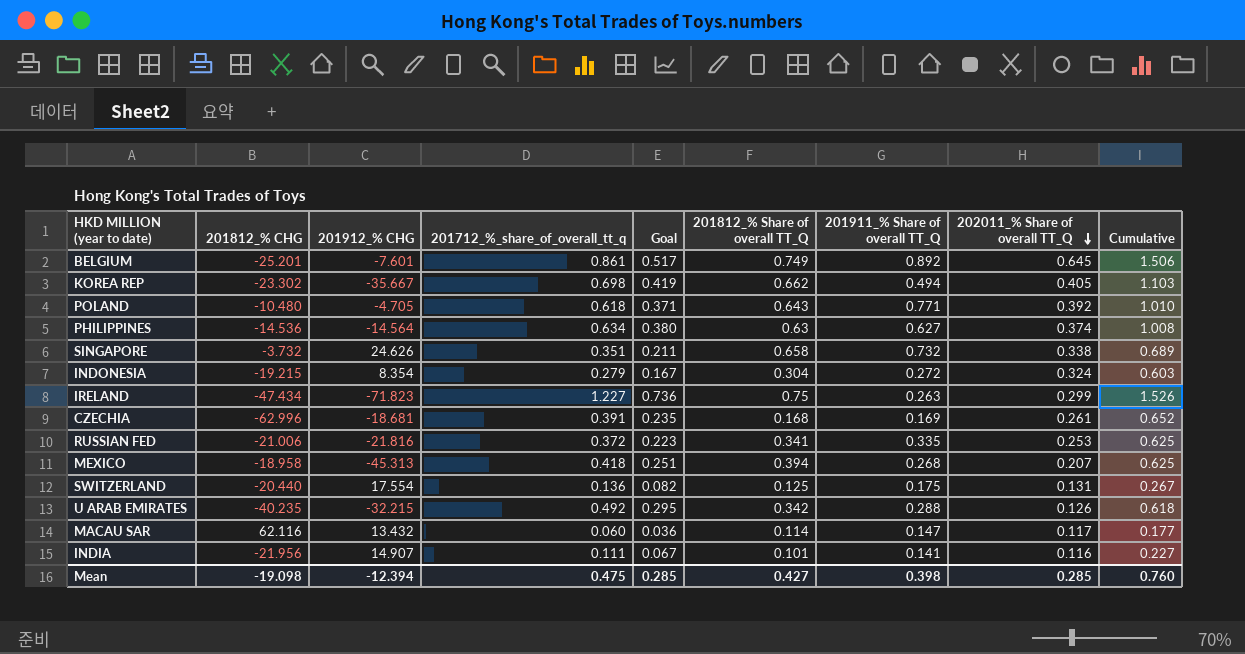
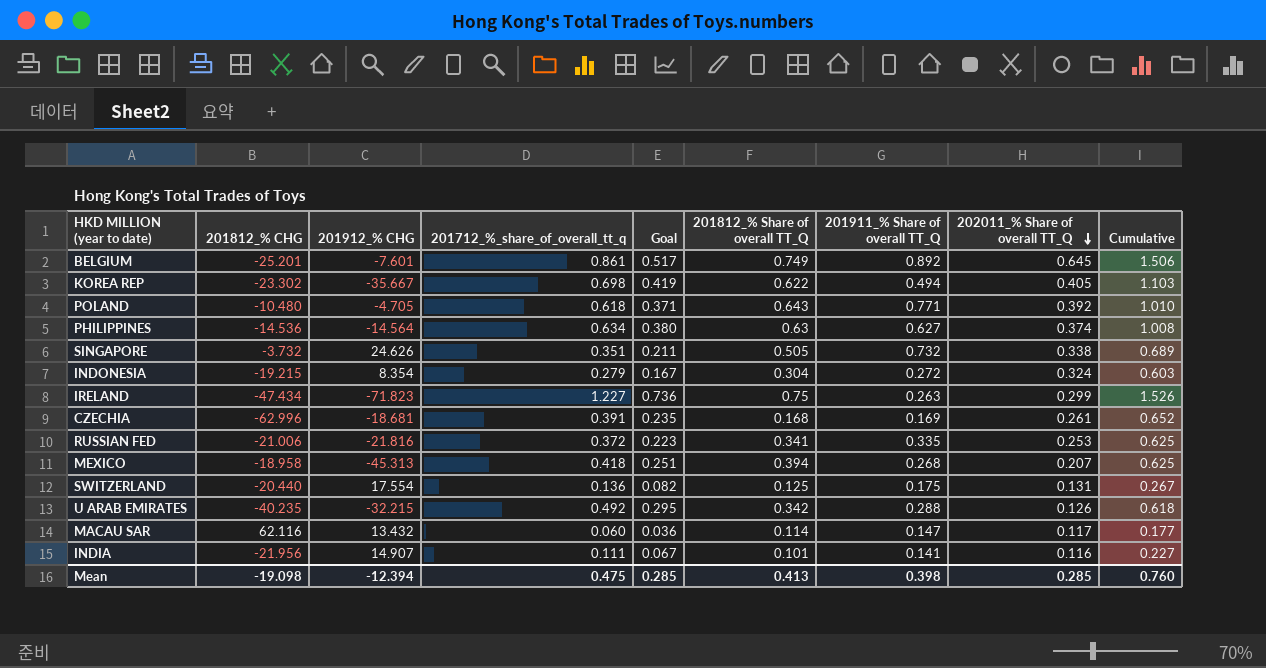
KOREA REP | 201812_% Share of overall TT_Q: 0.662 -> 0.622
SINGAPORE | 201812_% Share of overall TT_Q: 0.658 -> 0.505
Mean | 201812_% Share of overall TT_Q: 0.427 -> 0.413

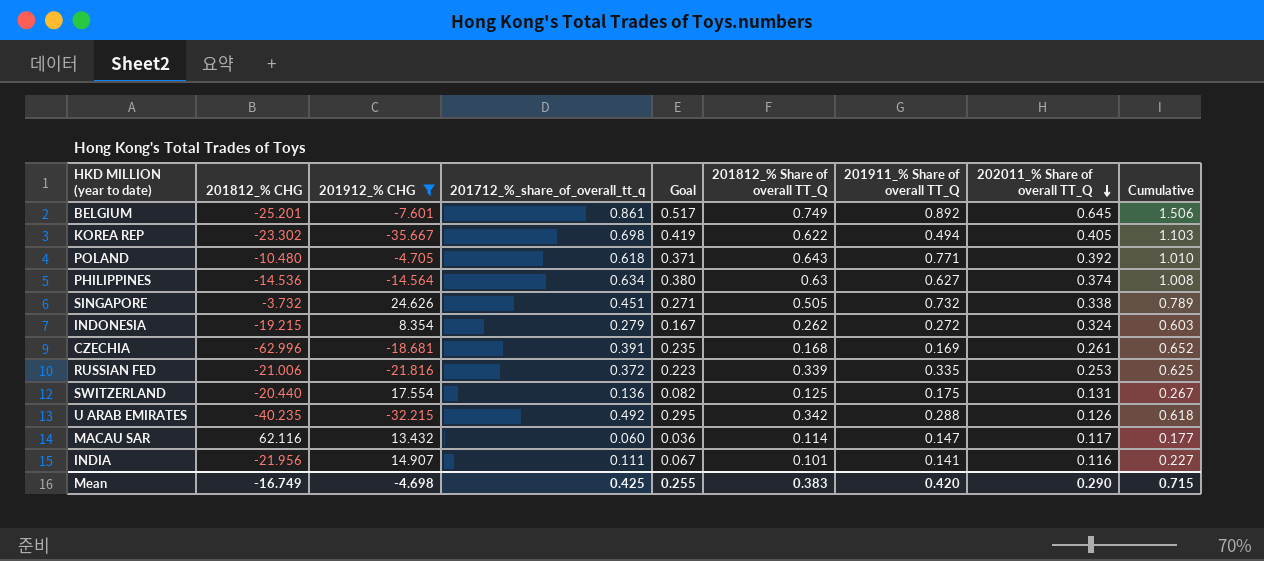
filter: none -> 201912_% CHG >= -35.667
SINGAPORE | 201712_%_share_of_overall_tt_q: 0.351 -> 0.451
SINGAPORE | Goal: 0.211 -> 0.271
SINGAPORE | Cumulative: 0.689 -> 0.789
INDONESIA | 201812_% Share of overall TT_Q: 0.304 -> 0.262
RUSSIAN FED | 201812_% Share of overall TT_Q: 0.341 -> 0.339
Mean | 201812_% CHG: -19.098 -> -16.749
Mean | 201912_% CHG: -12.394 -> -4.698
Mean | 201712_%_share_of_overall_tt_q: 0.475 -> 0.425
Mean | Goal: 0.285 -> 0.255
Mean | 201812_% Share of overall TT_Q: 0.413 -> 0.383
Mean | 201911_% Share of overall TT_Q: 0.398 -> 0.420
Mean | 202011_% Share of overall TT_Q: 0.285 -> 0.290
Mean | Cumulative: 0.760 -> 0.715

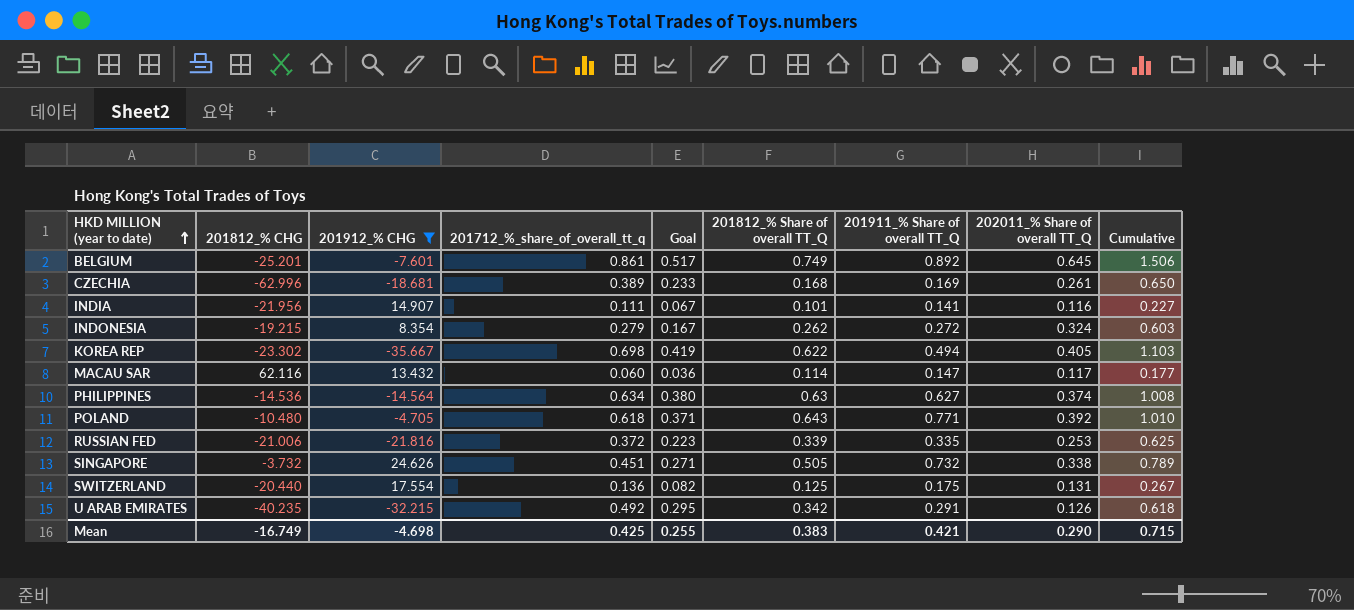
row order: 202011_% Share of overall TT_Q descending -> HKD MILLION (year to date) ascending
CZECHIA | 201712_%_share_of_overall_tt_q: 0.391 -> 0.389
CZECHIA | Goal: 0.235 -> 0.233
CZECHIA | Cumulative: 0.652 -> 0.650
U ARAB EMIRATES | 201911_% Share of overall TT_Q: 0.288 -> 0.291
Mean | 201911_% Share of overall TT_Q: 0.420 -> 0.421

